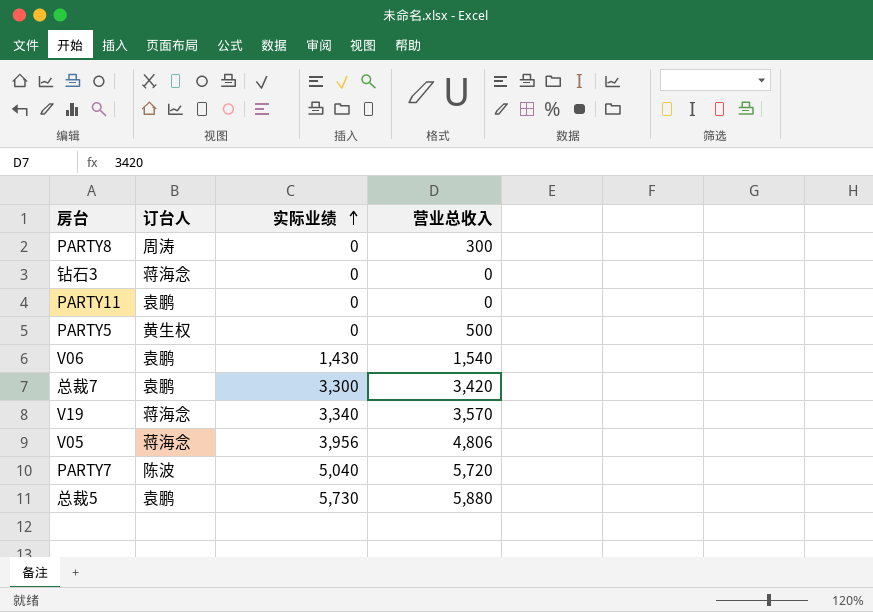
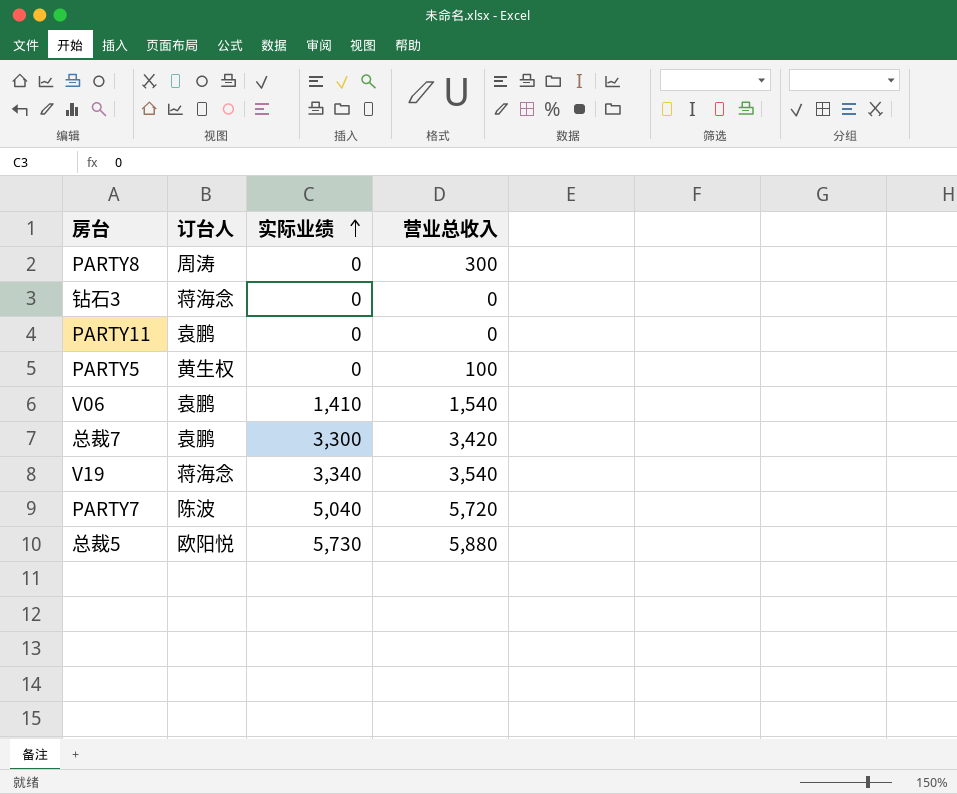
row V05: 蒋海念 | 3,956 | 4,806 -> none
PARTY5 | 营业总收入: 500 -> 100
V06 | 实际业绩: 1,430 -> 1,410
V19 | 营业总收入: 3,570 -> 3,540
总裁5 | 订台人: 袁鹏 -> 欧阳悦

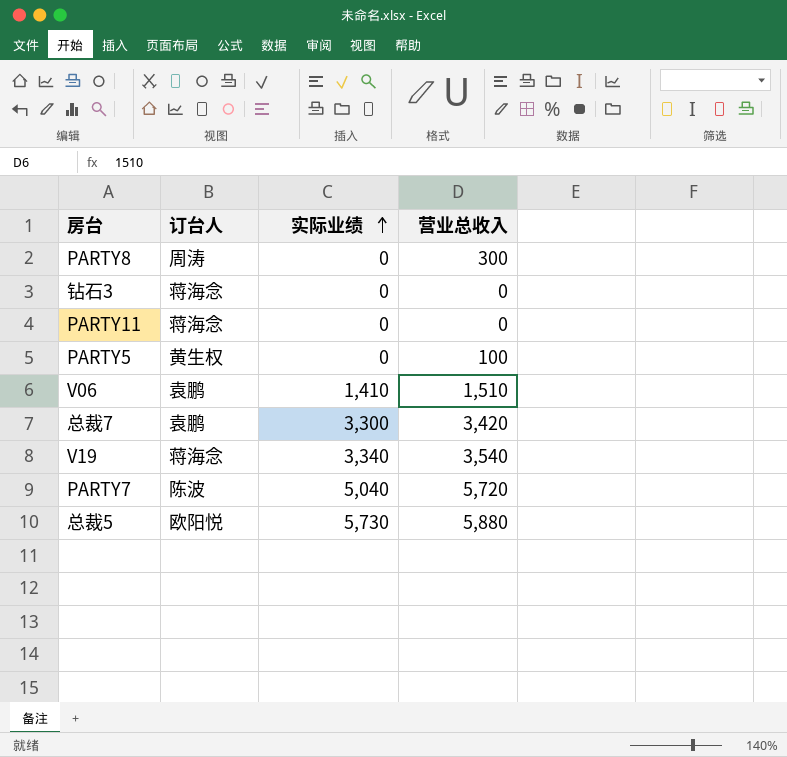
PARTY11 | 订台人: 袁鹏 -> 蒋海念
V06 | 营业总收入: 1,540 -> 1,510

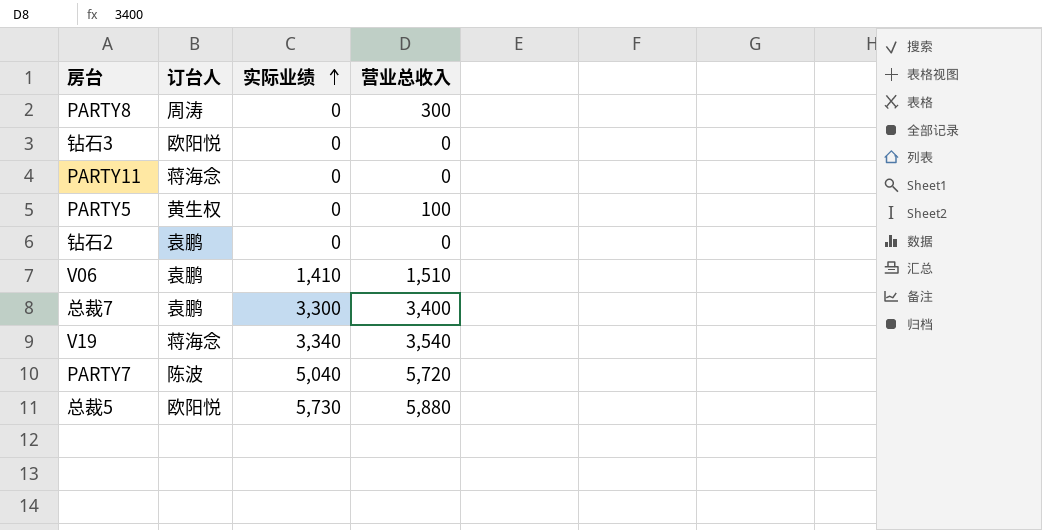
钻石3 | 订台人: 蒋海念 -> 欧阳悦
row 钻石2: none -> 袁鹏 | 0 | 0
总裁7 | 营业总收入: 3,420 -> 3,400

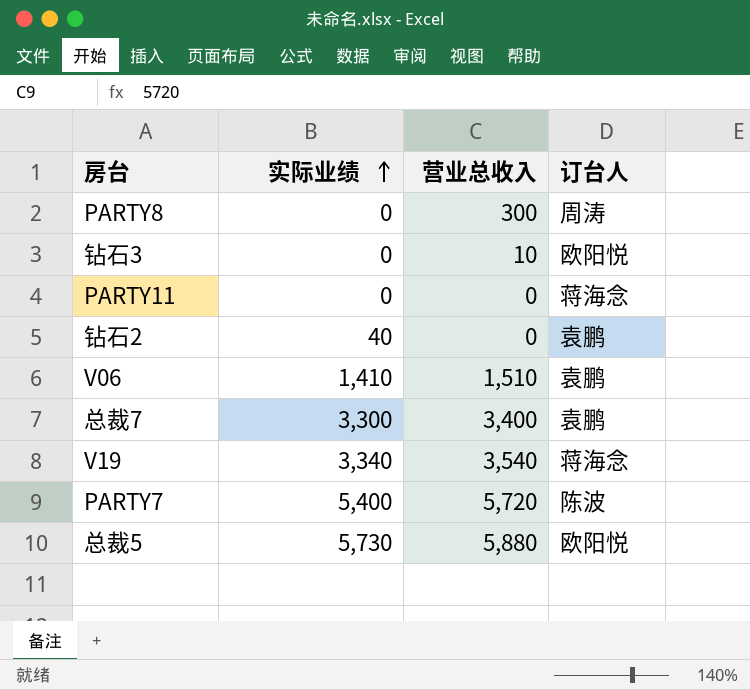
column 订台人 | position: 2 -> 4
row PARTY5: 黄生权 | 0 | 100 -> none
钻石3 | 营业总收入: 0 -> 10
钻石2 | 实际业绩: 0 -> 40
PARTY7 | 实际业绩: 5,040 -> 5,400

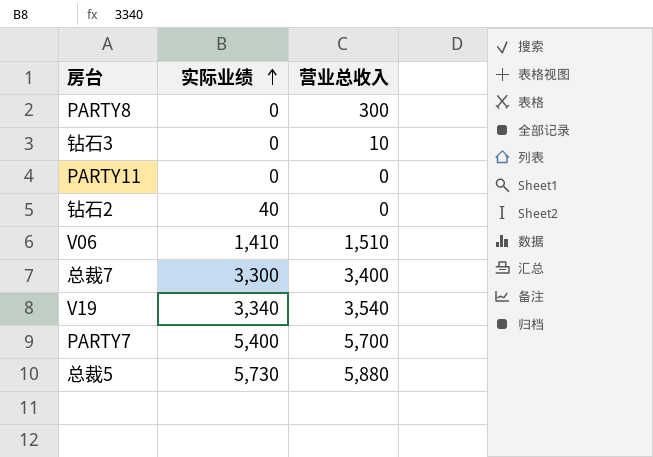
column 订台人 | position: 4 -> none
PARTY7 | 营业总收入: 5,720 -> 5,700

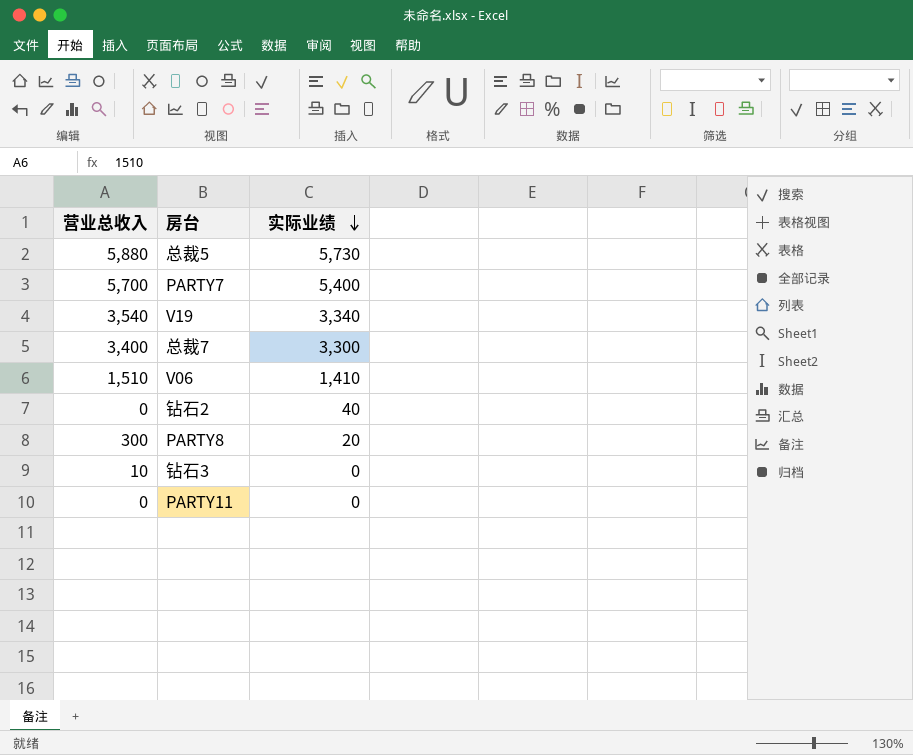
row order: 实际业绩 ascending -> 实际业绩 descending
column 营业总收入 | position: 3 -> 1
PARTY8 | 实际业绩: 0 -> 20

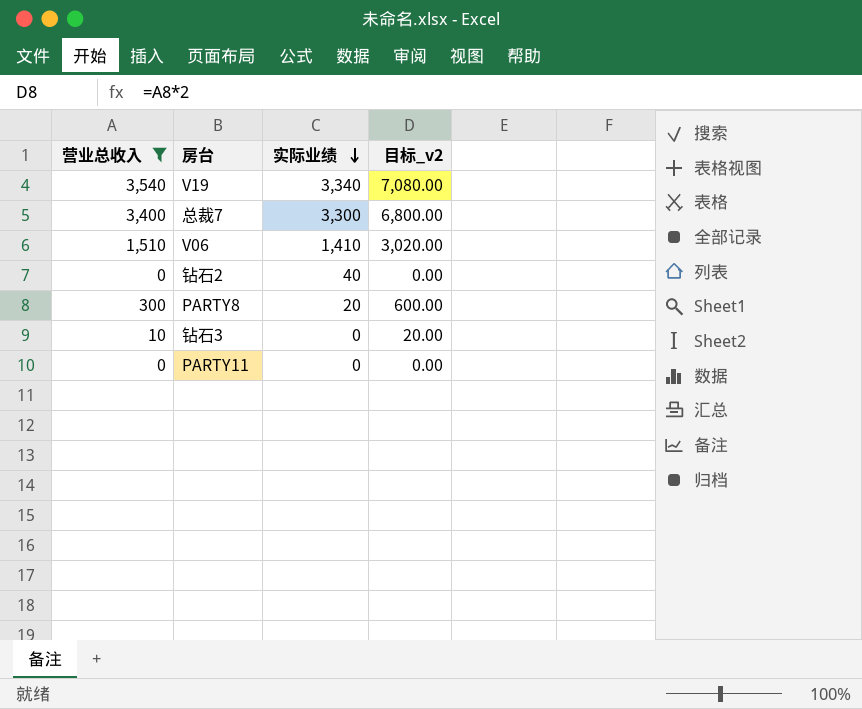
filter: none -> 营业总收入 <= 3,540
column 目标_v2 | formula: none -> [营业总收入] * 2

